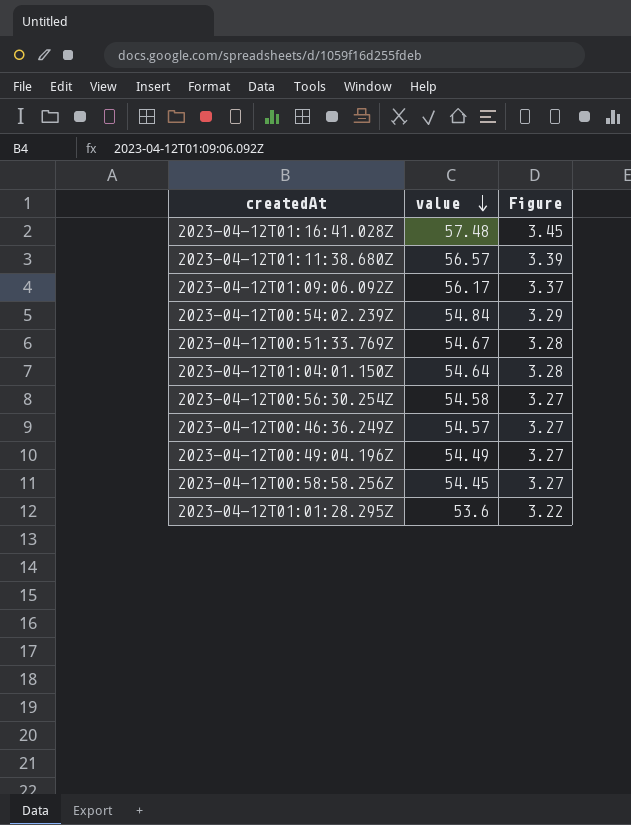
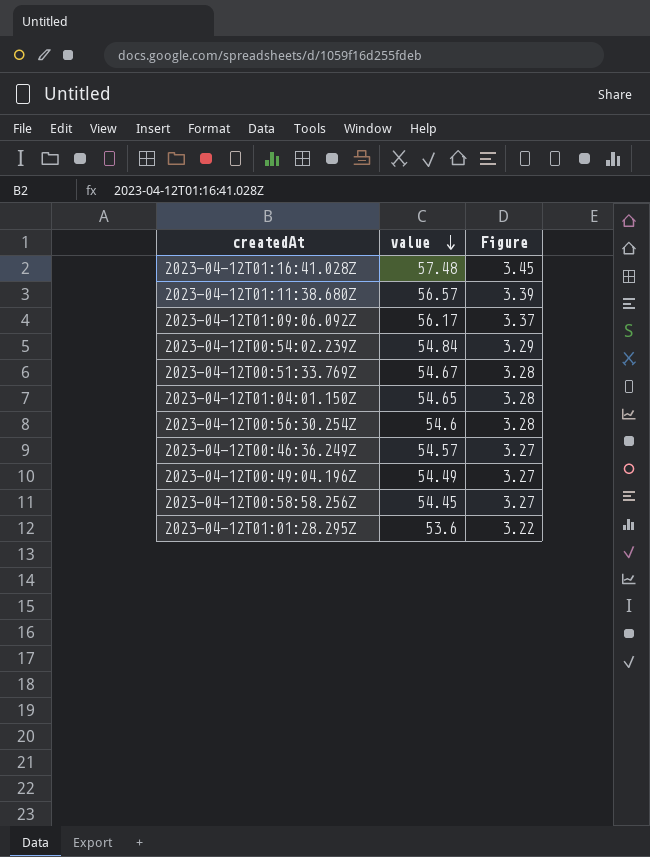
2023-04-12T01:04:01.150Z | value: 54.64 -> 54.65
2023-04-12T00:56:30.254Z | value: 54.58 -> 54.6
2023-04-12T00:56:30.254Z | Figure: 3.27 -> 3.28

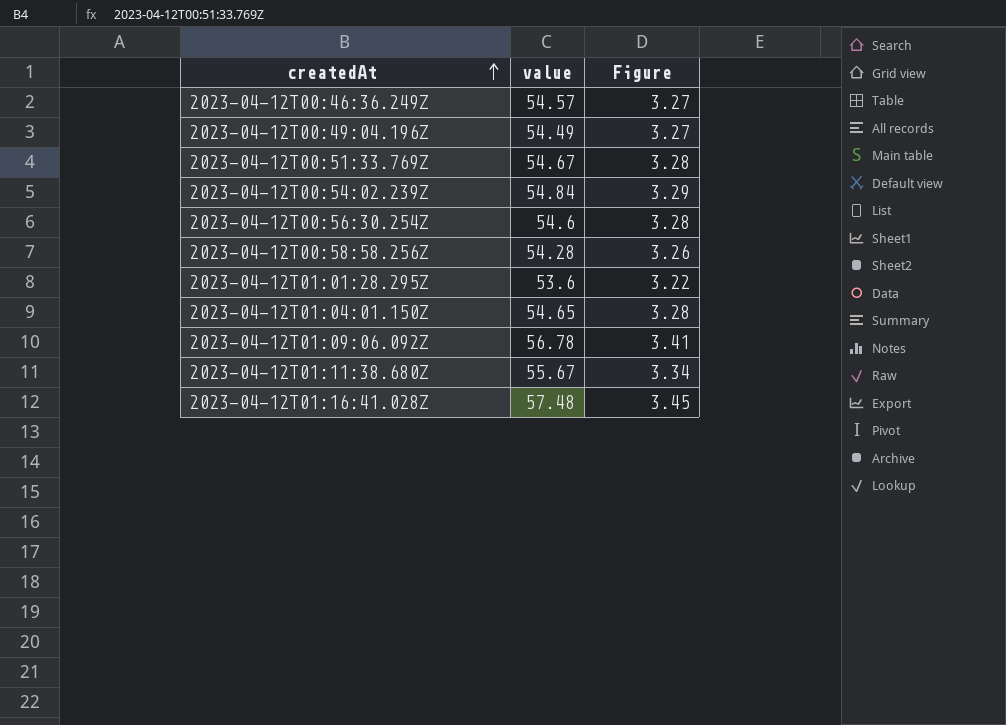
row order: value descending -> createdAt ascending
2023-04-12T00:58:58.256Z | value: 54.45 -> 54.28
2023-04-12T00:58:58.256Z | Figure: 3.27 -> 3.26
2023-04-12T01:09:06.092Z | value: 56.17 -> 56.78
2023-04-12T01:09:06.092Z | Figure: 3.37 -> 3.41
2023-04-12T01:11:38.680Z | value: 56.57 -> 55.67
2023-04-12T01:11:38.680Z | Figure: 3.39 -> 3.34

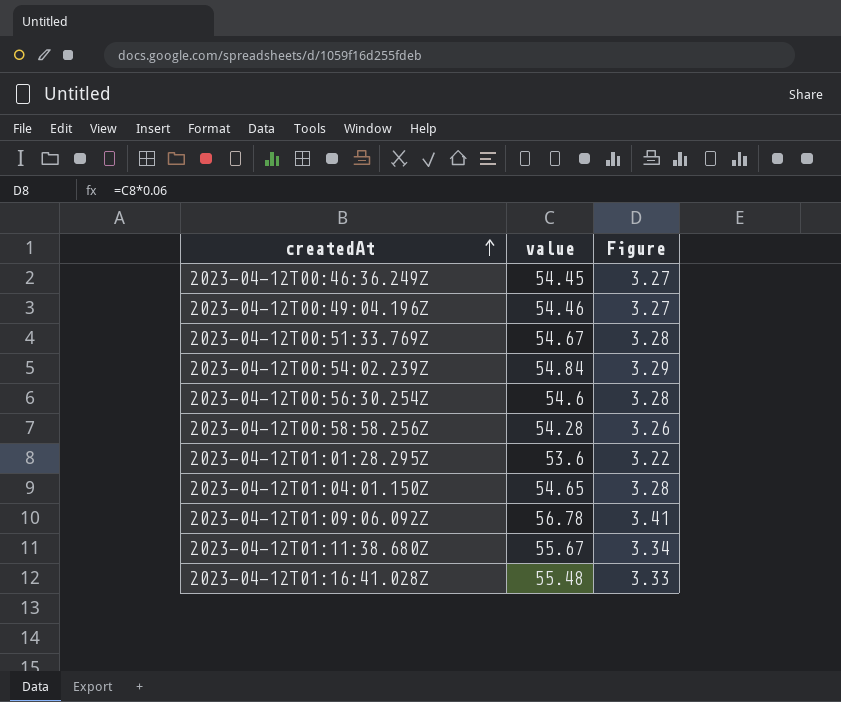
2023-04-12T00:46:36.249Z | value: 54.57 -> 54.45
2023-04-12T00:49:04.196Z | value: 54.49 -> 54.46
2023-04-12T01:16:41.028Z | value: 57.48 -> 55.48
2023-04-12T01:16:41.028Z | Figure: 3.45 -> 3.33

